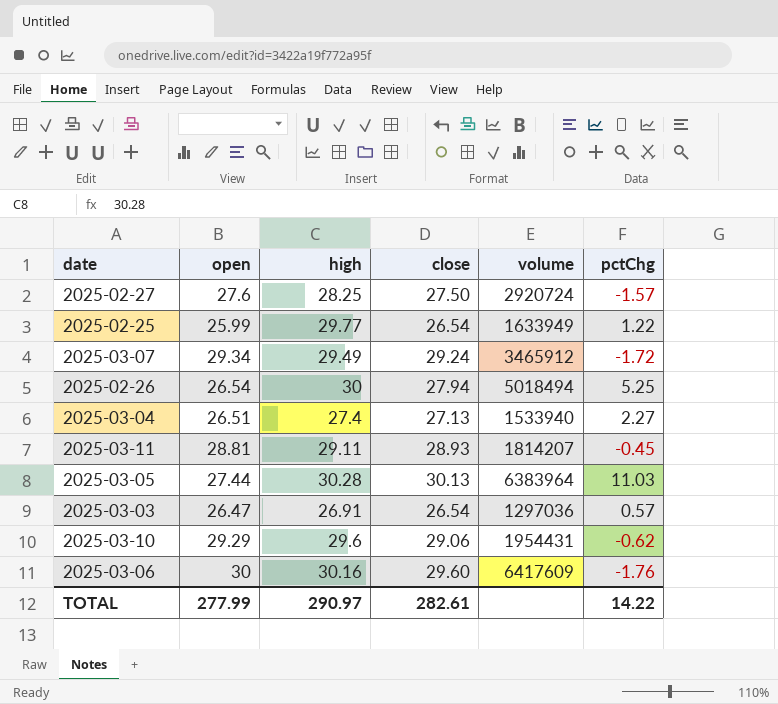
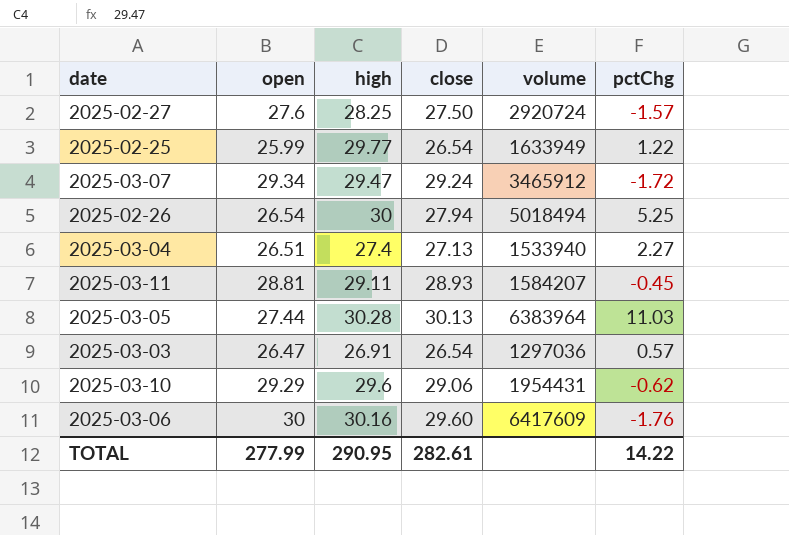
2025-03-07 | high: 29.49 -> 29.47
2025-03-11 | volume: 1814207 -> 1584207
TOTAL | high: 290.97 -> 290.95

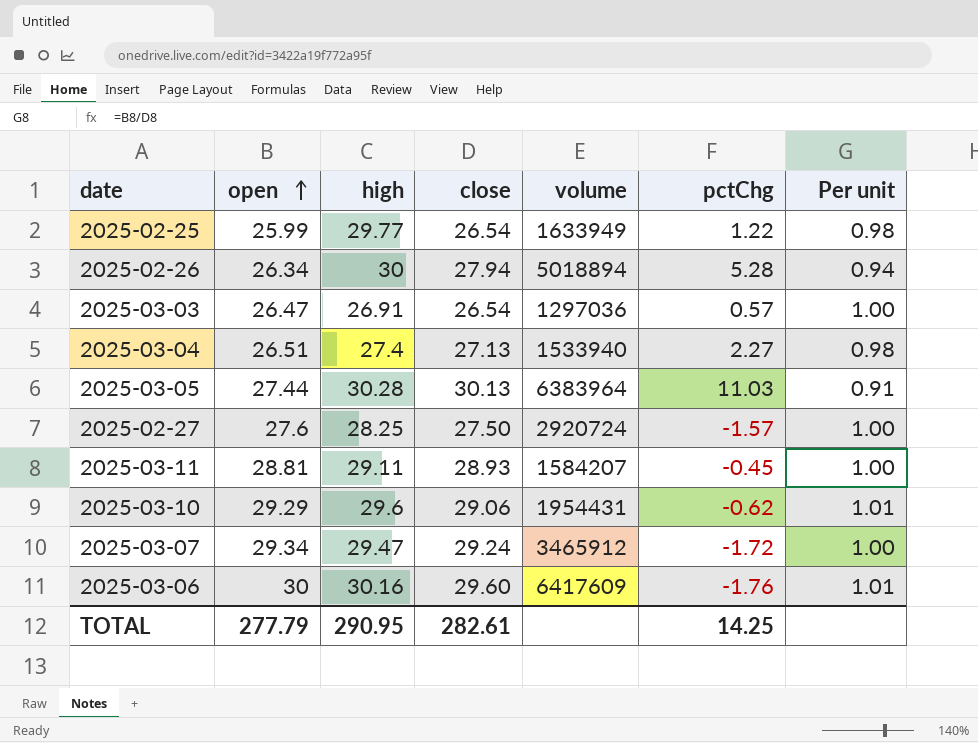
row order: none -> open ascending
column Per unit | formula: none -> [open] / [close]
2025-02-26 | open: 26.54 -> 26.34
2025-02-26 | volume: 5018494 -> 5018894
2025-02-26 | pctChg: 5.25 -> 5.28
TOTAL | open: 277.99 -> 277.79
TOTAL | pctChg: 14.22 -> 14.25

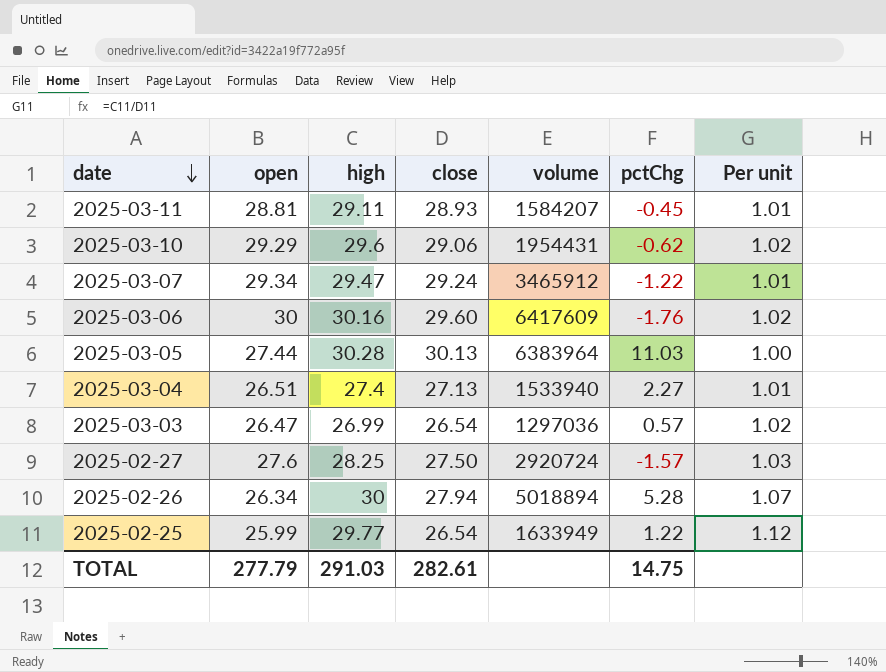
row order: open ascending -> date descending
column Per unit | formula: [open] / [close] -> [high] / [close]
2025-03-07 | pctChg: -1.72 -> -1.22
2025-03-03 | high: 26.91 -> 26.99
TOTAL | high: 290.95 -> 291.03
TOTAL | pctChg: 14.25 -> 14.75

